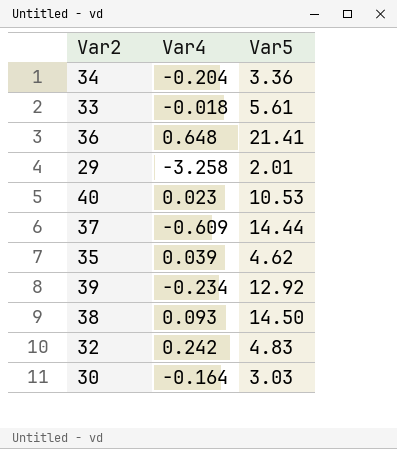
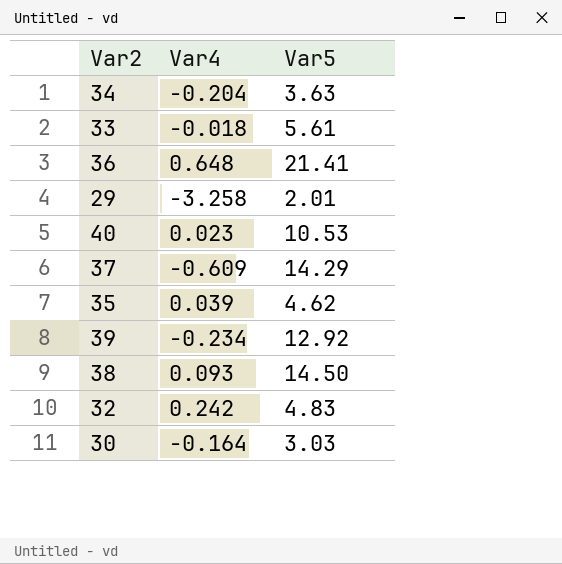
34 | Var5: 3.36 -> 3.63
37 | Var5: 14.44 -> 14.29

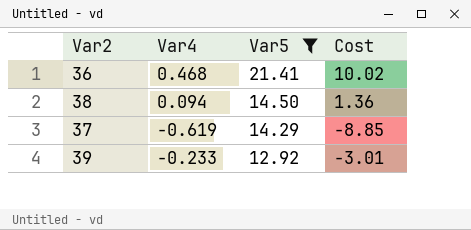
filter: none -> Var5 >= 12.92
row order: none -> Var5 descending
column Cost | formula: none -> [Var4] * [Var5]
36 | Var4: 0.648 -> 0.468
38 | Var4: 0.093 -> 0.094
37 | Var4: -0.609 -> -0.619
39 | Var4: -0.234 -> -0.233

